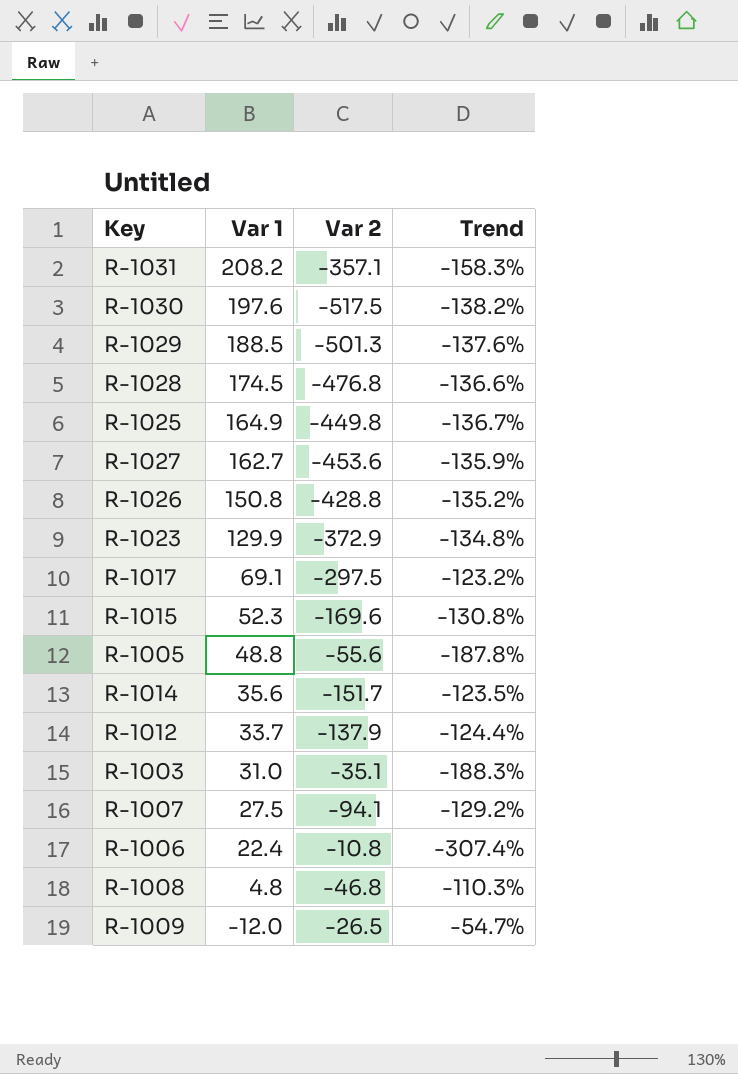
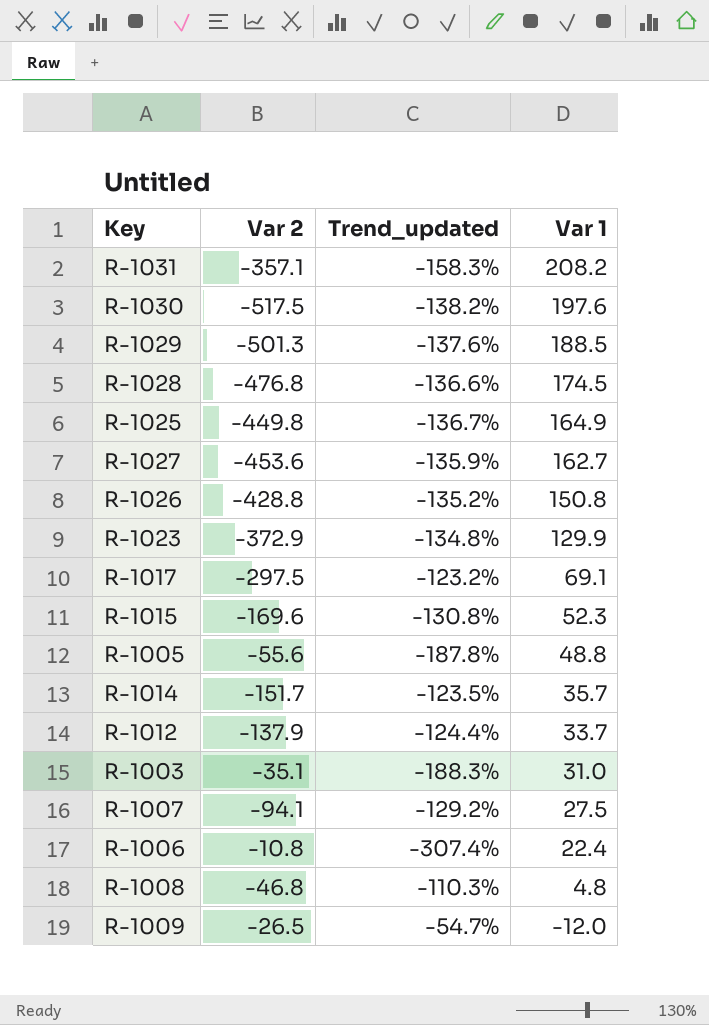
column name: Trend -> Trend_updated
column Var 1 | position: 2 -> 4
R-1014 | Var 1: 35.6 -> 35.7

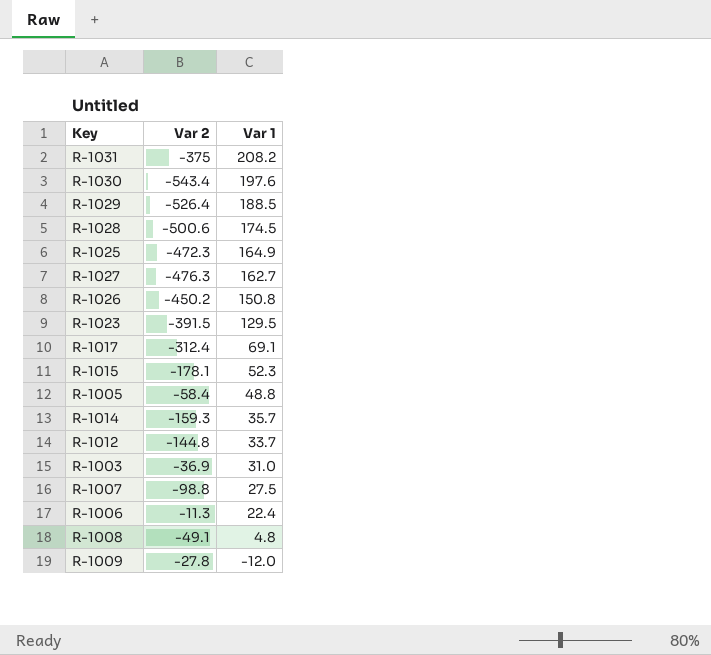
column Trend_updated | formula: ([Var 1] - [Var 2]) / [Var 2] -> none
R-1031 | Var 2: -357.1 -> -375
R-1030 | Var 2: -517.5 -> -543.4
R-1029 | Var 2: -501.3 -> -526.4
R-1028 | Var 2: -476.8 -> -500.6
R-1025 | Var 2: -449.8 -> -472.3
R-1027 | Var 2: -453.6 -> -476.3
R-1026 | Var 2: -428.8 -> -450.2
R-1023 | Var 2: -372.9 -> -391.5
R-1023 | Var 1: 129.9 -> 129.5
R-1017 | Var 2: -297.5 -> -312.4
R-1015 | Var 2: -169.6 -> -178.1
R-1005 | Var 2: -55.6 -> -58.4
R-1014 | Var 2: -151.7 -> -159.3
R-1012 | Var 2: -137.9 -> -144.8
R-1003 | Var 2: -35.1 -> -36.9
R-1007 | Var 2: -94.1 -> -98.8
R-1006 | Var 2: -10.8 -> -11.3
R-1008 | Var 2: -46.8 -> -49.1
R-1009 | Var 2: -26.5 -> -27.8

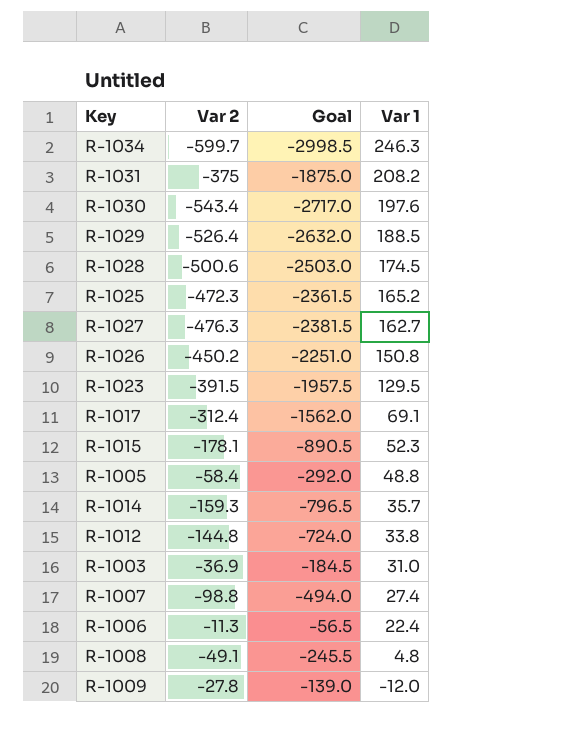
column Goal | formula: none -> [Var 2] * 5
row R-1034: none -> -599.7 | -2998.5 | 246.3
R-1025 | Var 1: 164.9 -> 165.2
R-1012 | Var 1: 33.7 -> 33.8
R-1007 | Var 1: 27.5 -> 27.4

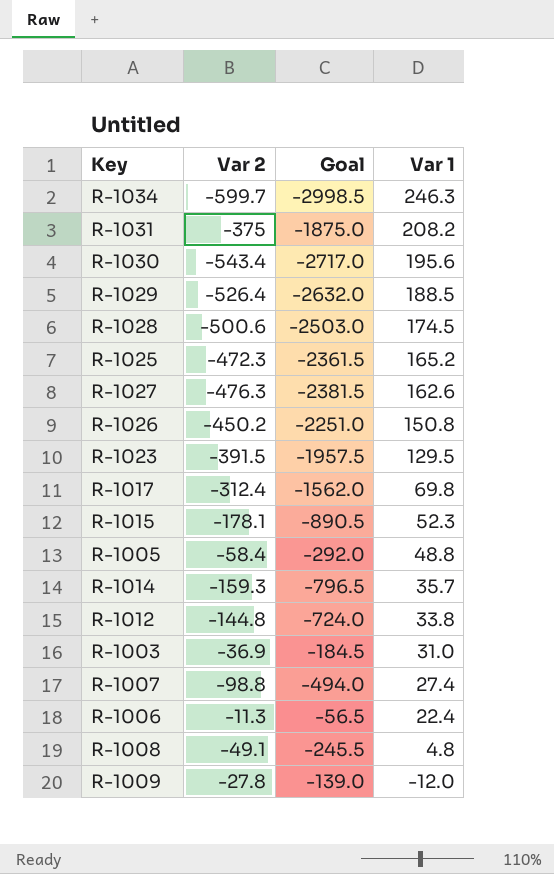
R-1030 | Var 1: 197.6 -> 195.6
R-1027 | Var 1: 162.7 -> 162.6
R-1017 | Var 1: 69.1 -> 69.8

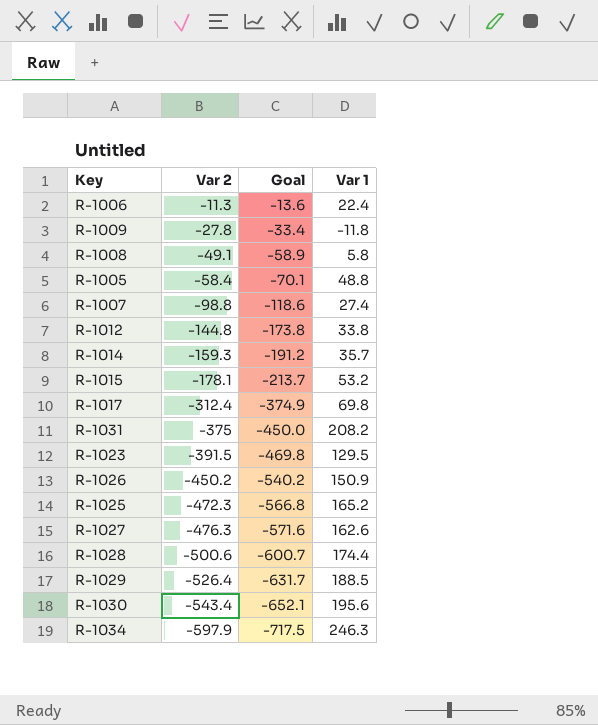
row order: Var 1 descending -> Var 2 descending
column Goal | formula: [Var 2] * 5 -> [Var 2] * 1.2
row R-1003: -36.9 | -184.5 | 31.0 -> none
R-1009 | Var 1: -12.0 -> -11.8
R-1008 | Var 1: 4.8 -> 5.8
R-1015 | Var 1: 52.3 -> 53.2
R-1026 | Var 1: 150.8 -> 150.9
R-1028 | Var 1: 174.5 -> 174.4
R-1034 | Var 2: -599.7 -> -597.9

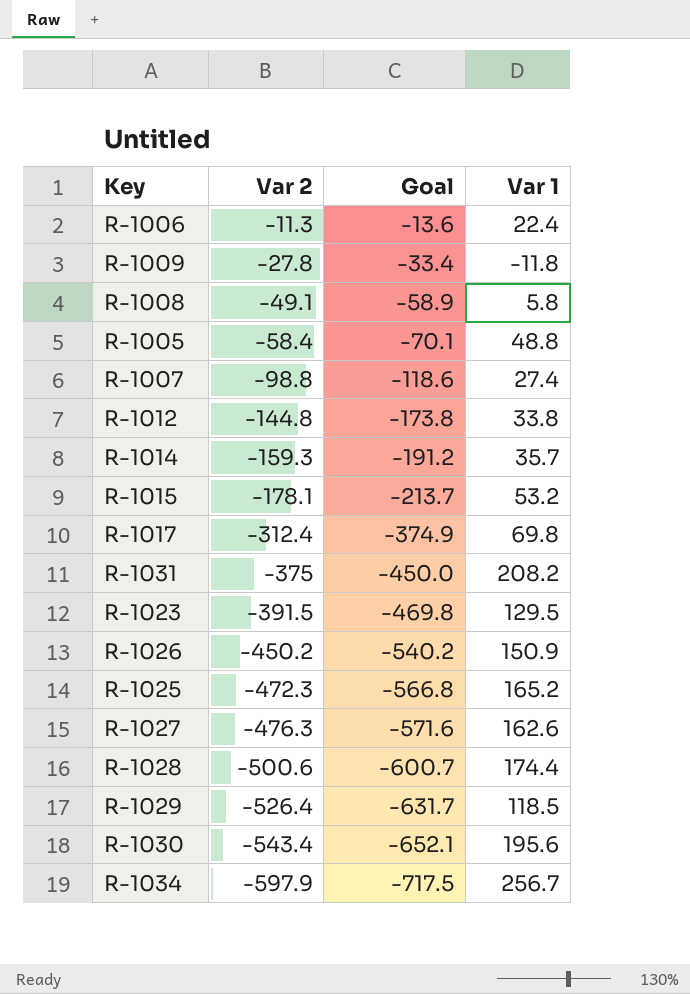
R-1029 | Var 1: 188.5 -> 118.5
R-1034 | Var 1: 246.3 -> 256.7

